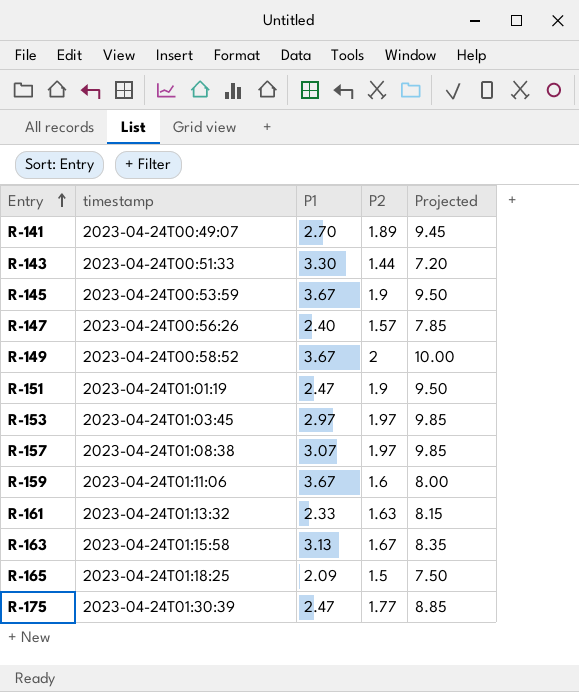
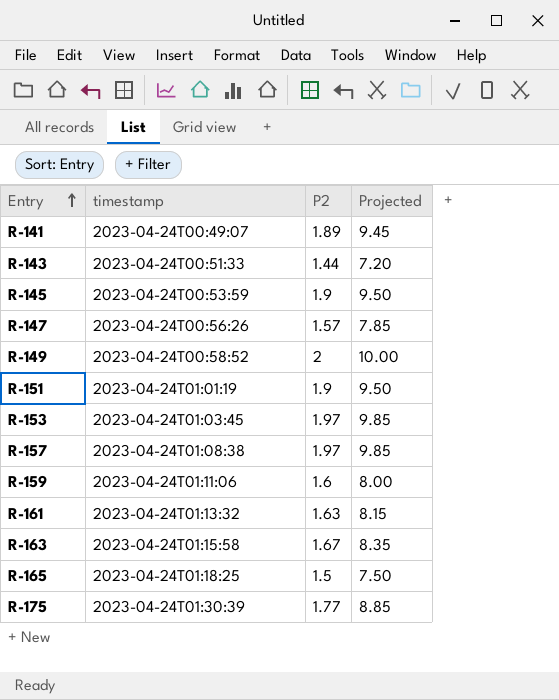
column P1 | position: 3 -> none

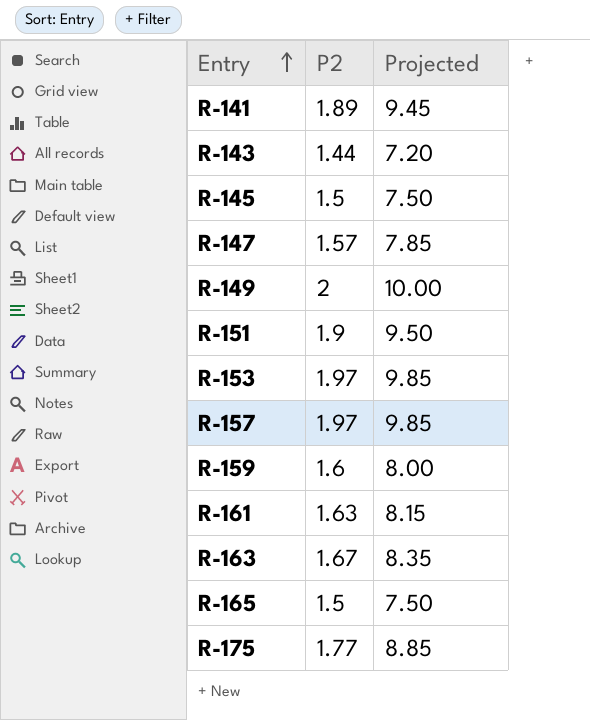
column timestamp | position: 2 -> none
R-145 | P2: 1.9 -> 1.5
R-145 | Projected: 9.50 -> 7.50

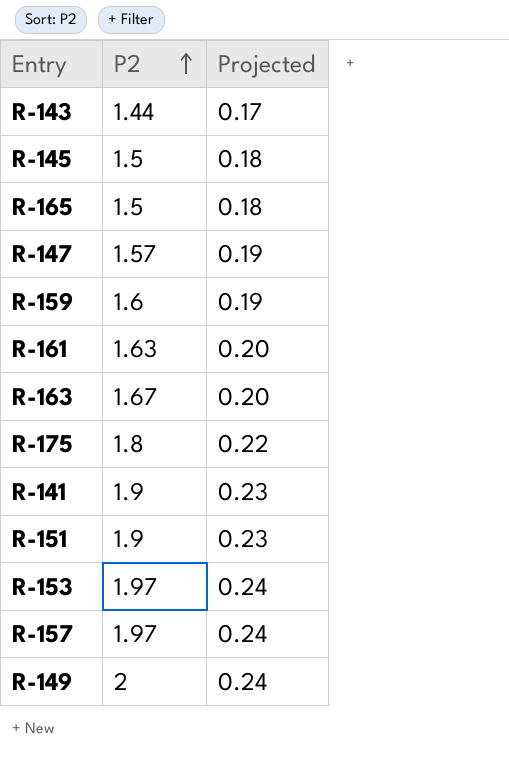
row order: Entry ascending -> P2 ascending
column Projected | formula: [P2] * 5 -> [P2] * 0.12
R-175 | P2: 1.77 -> 1.8
R-141 | P2: 1.89 -> 1.9

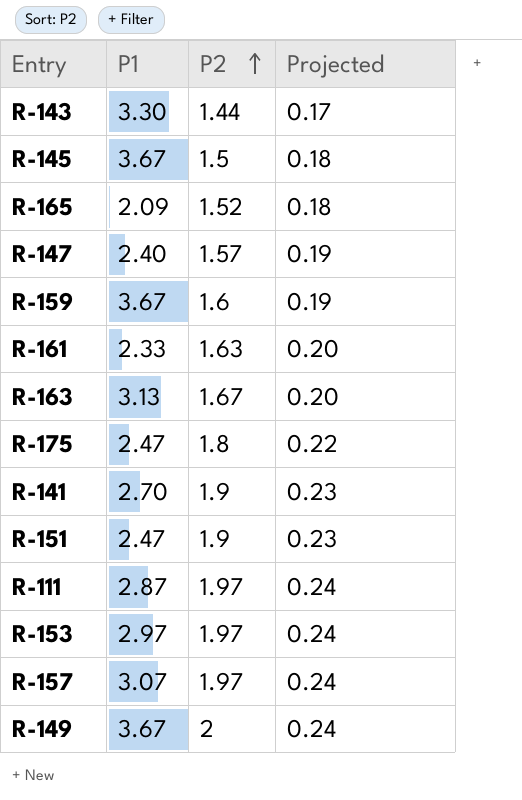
column P1 | position: none -> 2
R-165 | P2: 1.5 -> 1.52
row R-111: none -> 2.87 | 1.97 | 0.24

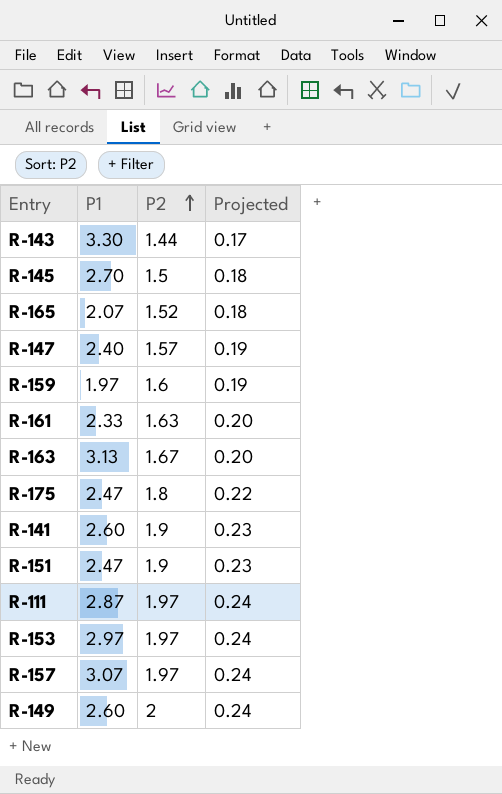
R-145 | P1: 3.67 -> 2.70
R-165 | P1: 2.09 -> 2.07
R-159 | P1: 3.67 -> 1.97
R-141 | P1: 2.70 -> 2.60
R-149 | P1: 3.67 -> 2.60

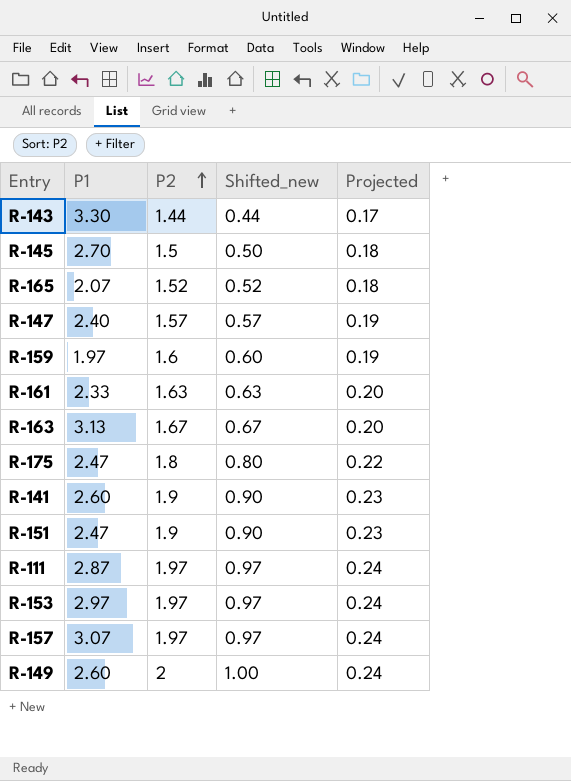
column Shifted_new | formula: none -> [P2] - 1

